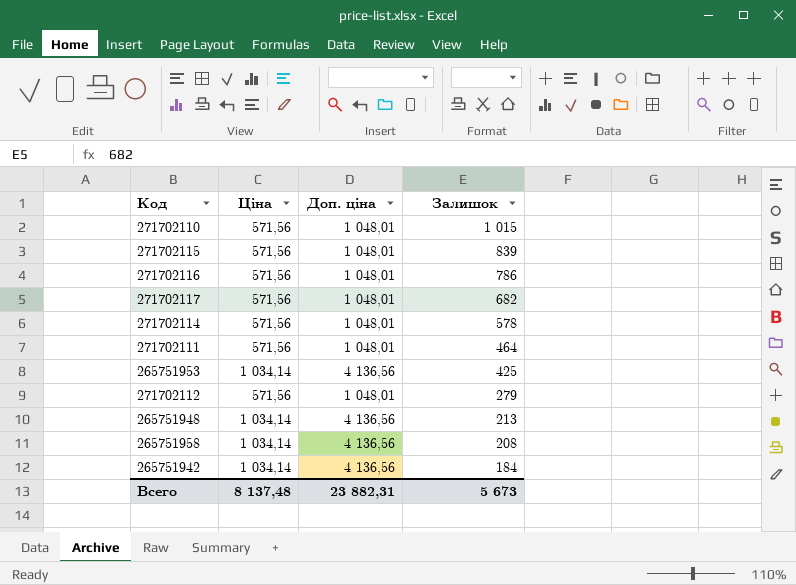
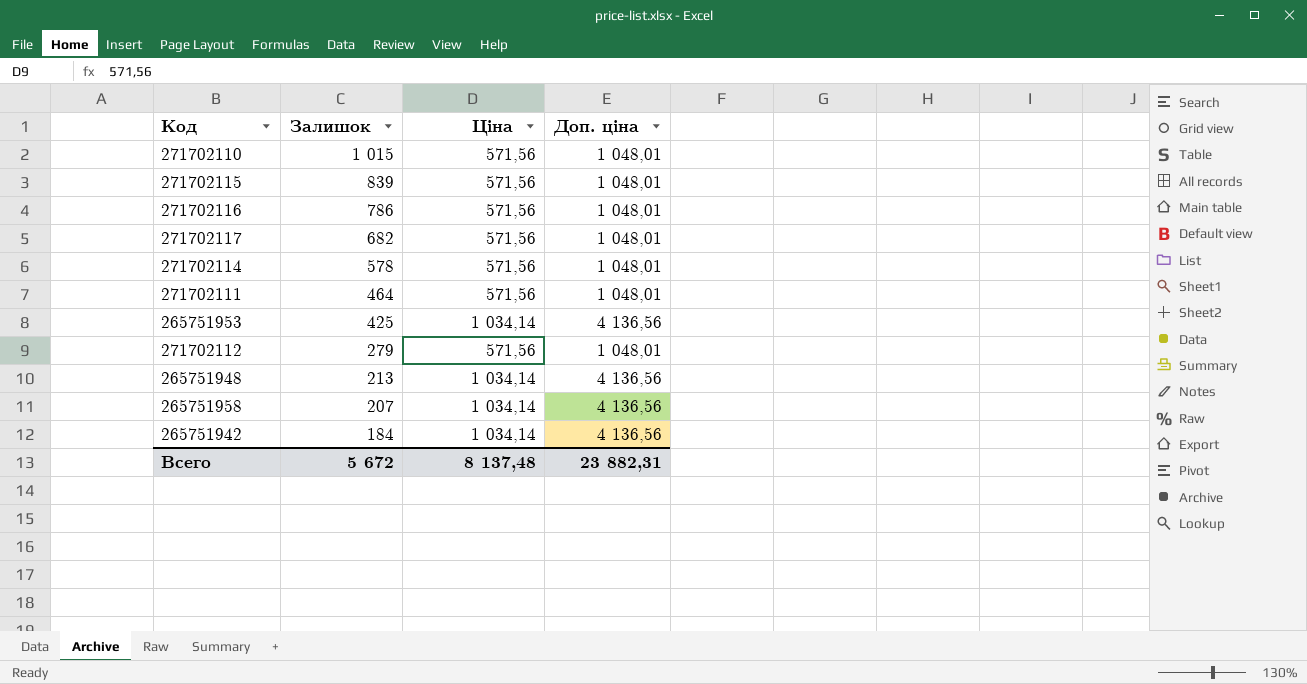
column Залишок | position: 4 -> 2
265751958 | Залишок: 208 -> 207
Всего | Залишок: 5 673 -> 5 672

